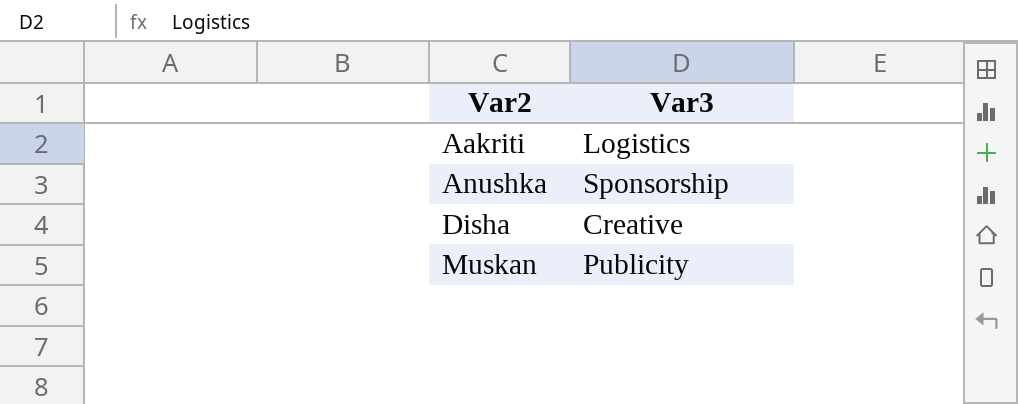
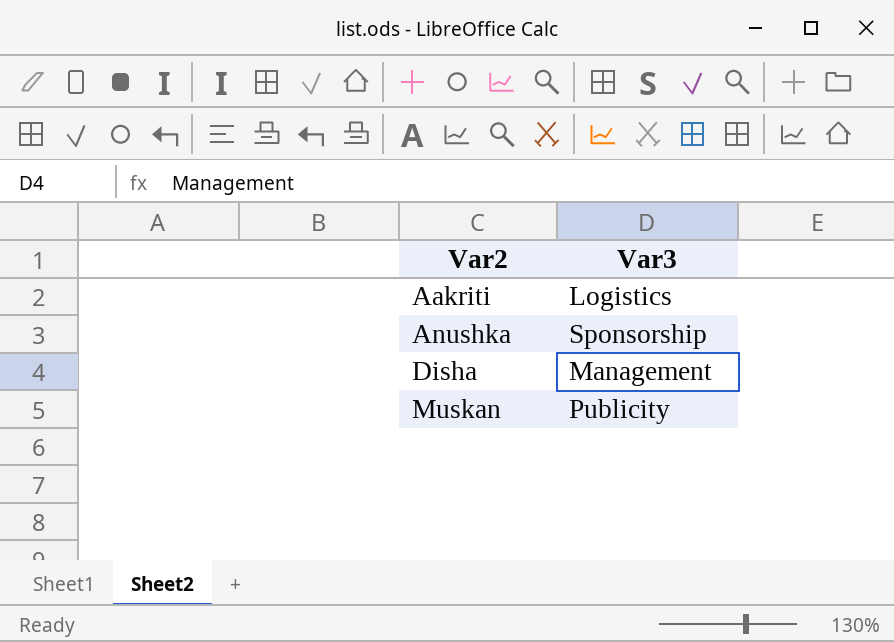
Disha | Var3: Creative -> Management

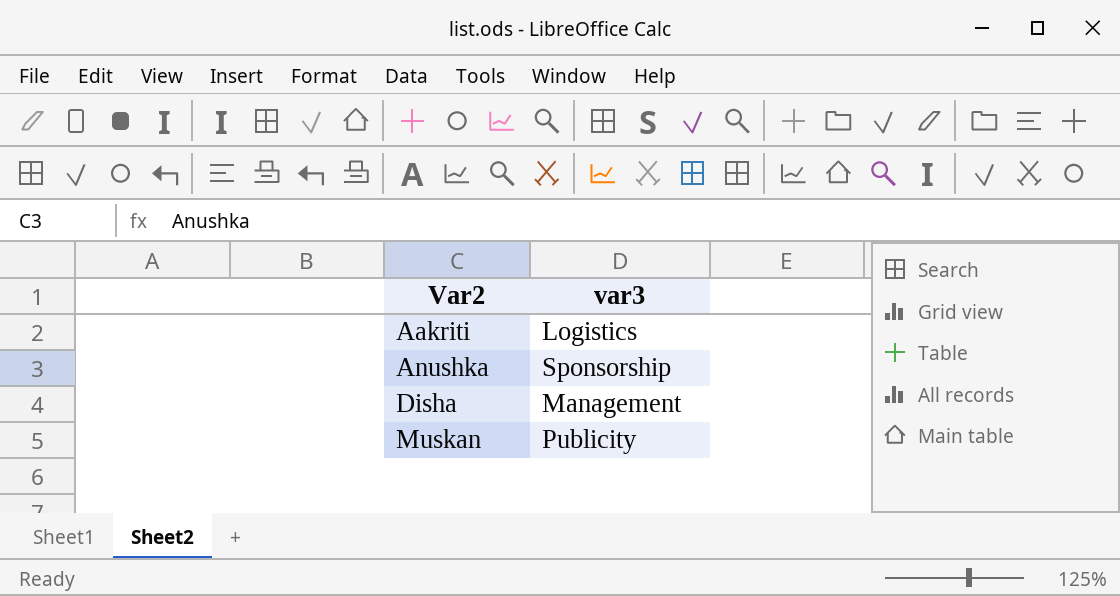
column name: Var3 -> var3

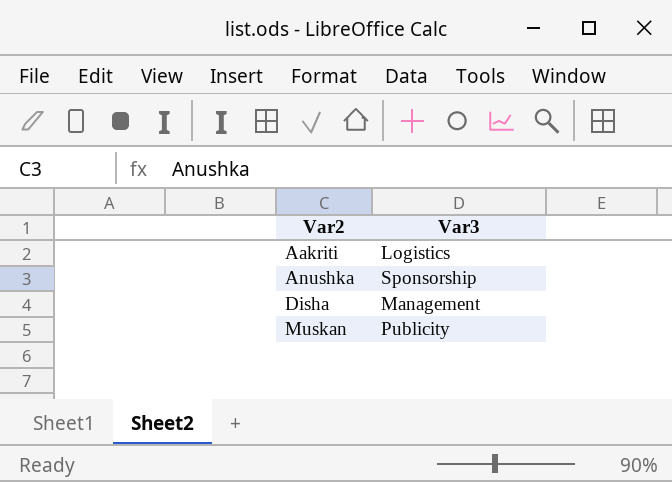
column name: var3 -> Var3

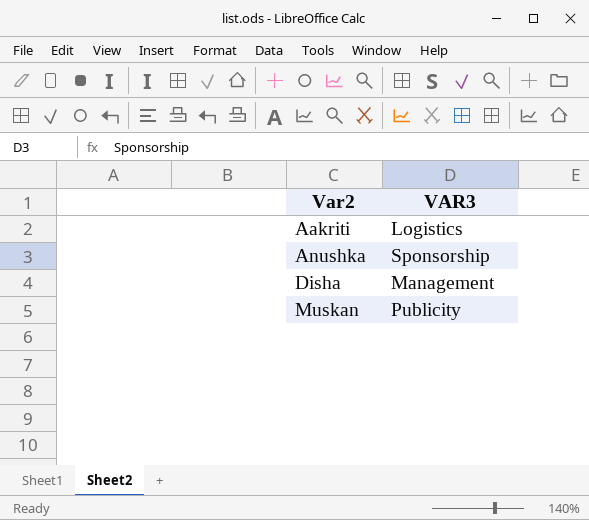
column name: Var3 -> VAR3

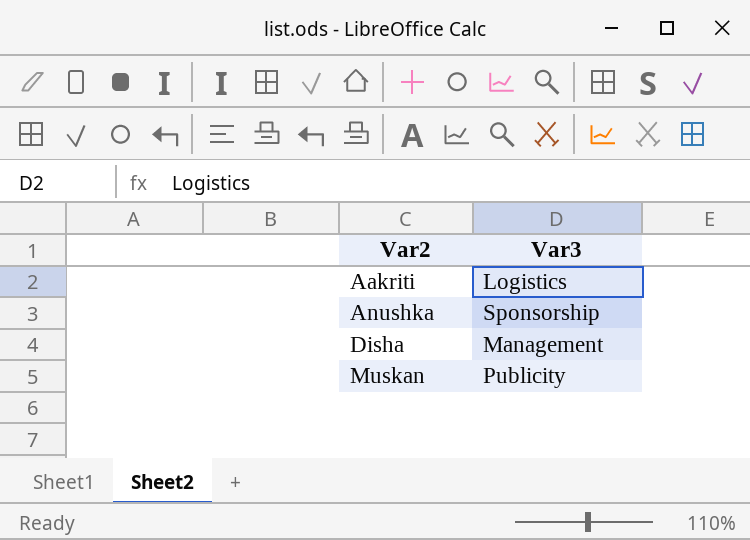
column name: VAR3 -> Var3

